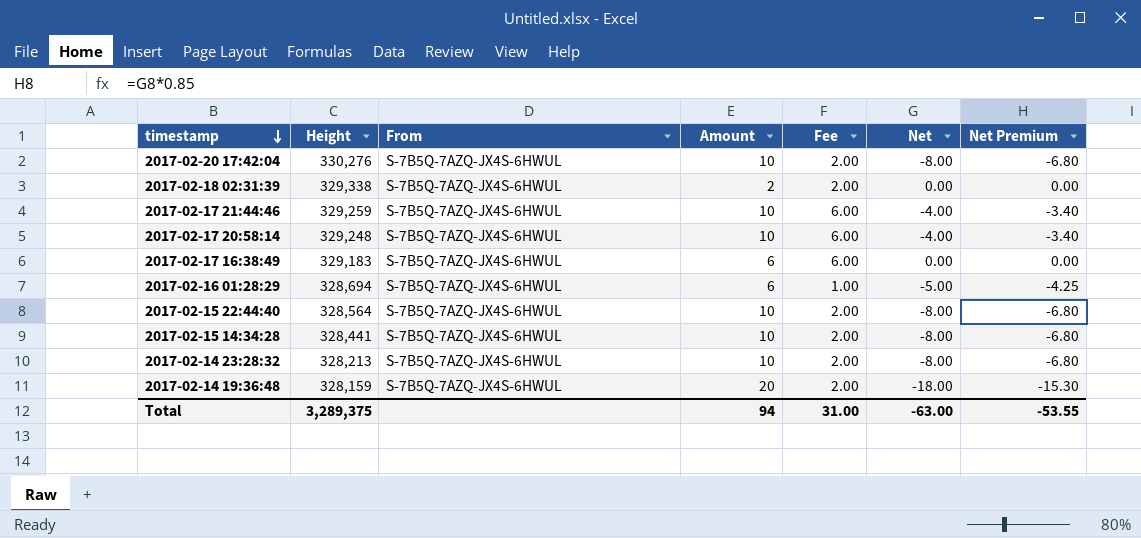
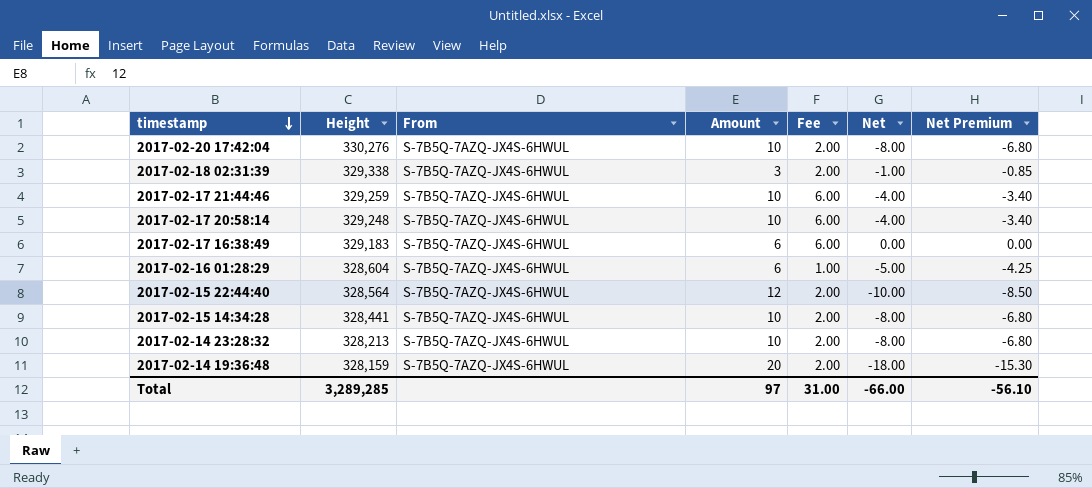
2017-02-18 02:31:39 | Amount: 2 -> 3
2017-02-18 02:31:39 | Net: 0.00 -> -1.00
2017-02-18 02:31:39 | Net Premium: 0.00 -> -0.85
2017-02-16 01:28:29 | Height: 328,694 -> 328,604
2017-02-15 22:44:40 | Amount: 10 -> 12
2017-02-15 22:44:40 | Net: -8.00 -> -10.00
2017-02-15 22:44:40 | Net Premium: -6.80 -> -8.50
Total | Height: 3,289,375 -> 3,289,285
Total | Amount: 94 -> 97
Total | Net: -63.00 -> -66.00
Total | Net Premium: -53.55 -> -56.10

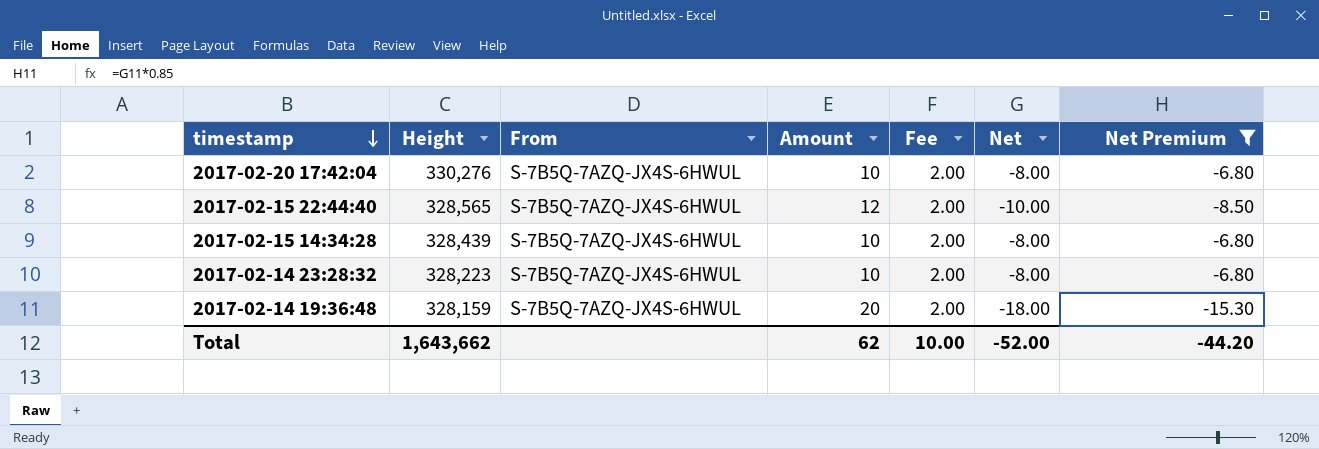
filter: none -> Net Premium <= -6.80
2017-02-15 22:44:40 | Height: 328,564 -> 328,565
2017-02-15 14:34:28 | Height: 328,441 -> 328,439
2017-02-14 23:28:32 | Height: 328,213 -> 328,223
Total | Height: 3,289,285 -> 1,643,662
Total | Amount: 97 -> 62
Total | Fee: 31.00 -> 10.00
Total | Net: -66.00 -> -52.00
Total | Net Premium: -56.10 -> -44.20

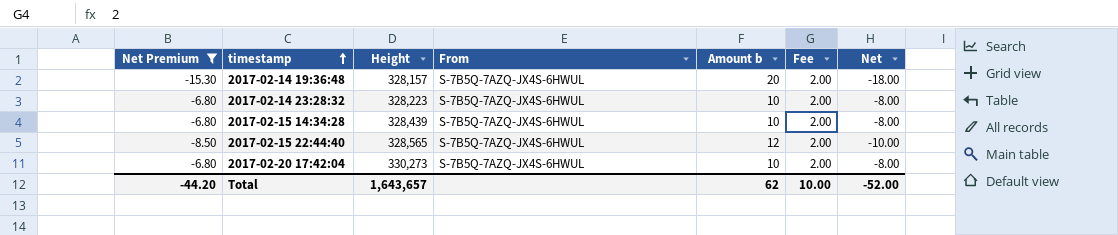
row order: timestamp descending -> timestamp ascending
column Net Premium | position: 7 -> 1
column name: Amount -> Amount b
2017-02-14 19:36:48 | Height: 328,159 -> 328,157
2017-02-20 17:42:04 | Height: 330,276 -> 330,273
Total | Height: 1,643,662 -> 1,643,657

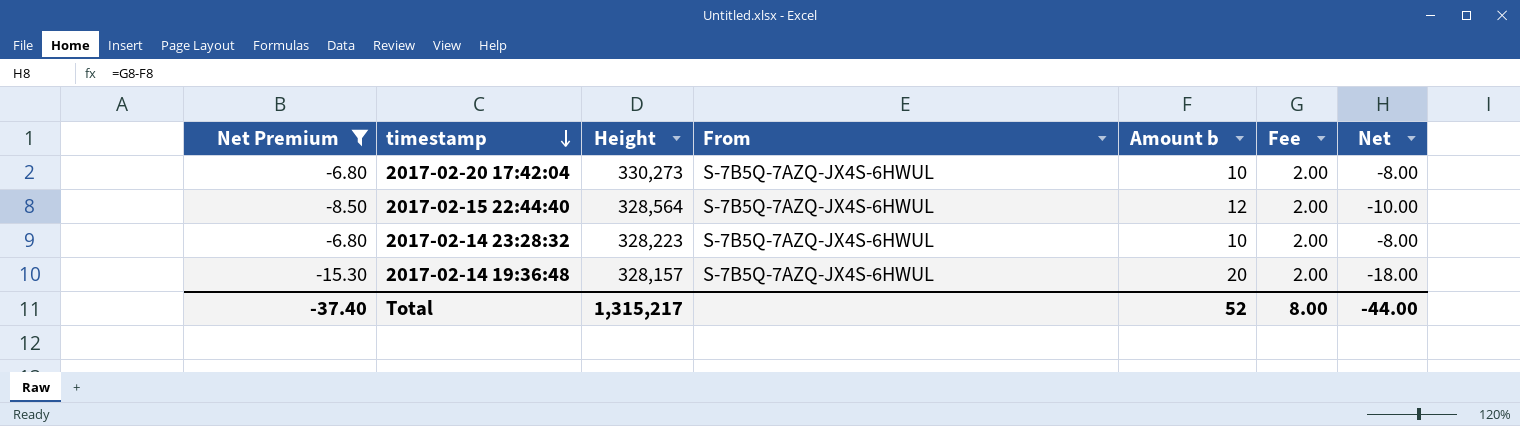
row order: timestamp ascending -> timestamp descending
row 2017-02-15 14:34:28: -6.80 | 328,439 | S-7B5Q-7AZQ-JX4S-6HWUL | 10 | 2.00 | -8.00 -> none
2017-02-15 22:44:40 | Height: 328,565 -> 328,564
Total | Net Premium: -44.20 -> -37.40
Total | Height: 1,643,657 -> 1,315,217
Total | Amount b: 62 -> 52
Total | Fee: 10.00 -> 8.00
Total | Net: -52.00 -> -44.00

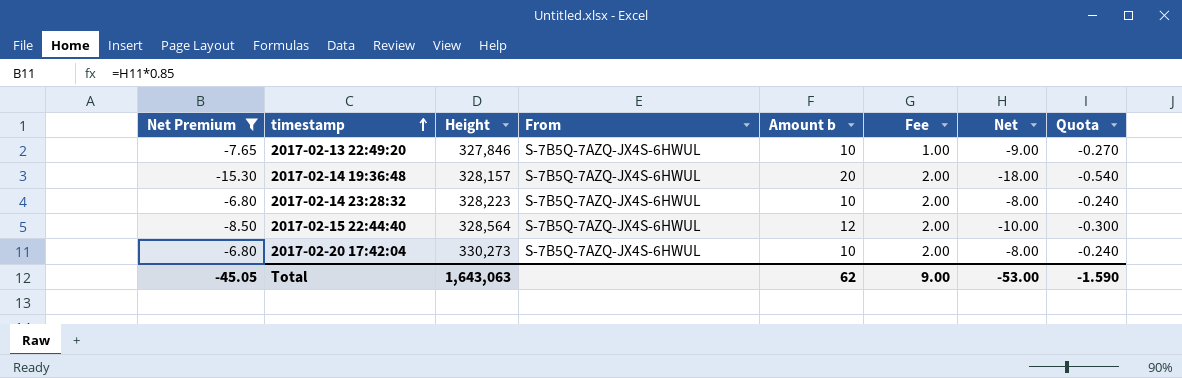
row order: timestamp descending -> timestamp ascending
column Quota | formula: none -> [Net] * 0.03
row 2017-02-13 22:49:20: none -> -7.65 | 327,846 | S-7B5Q-7AZQ-JX4S-6HWUL | 10 | 1.00 | -9.00 | -0.270
Total | Net Premium: -37.40 -> -45.05
Total | Height: 1,315,217 -> 1,643,063
Total | Amount b: 52 -> 62
Total | Fee: 8.00 -> 9.00
Total | Net: -44.00 -> -53.00

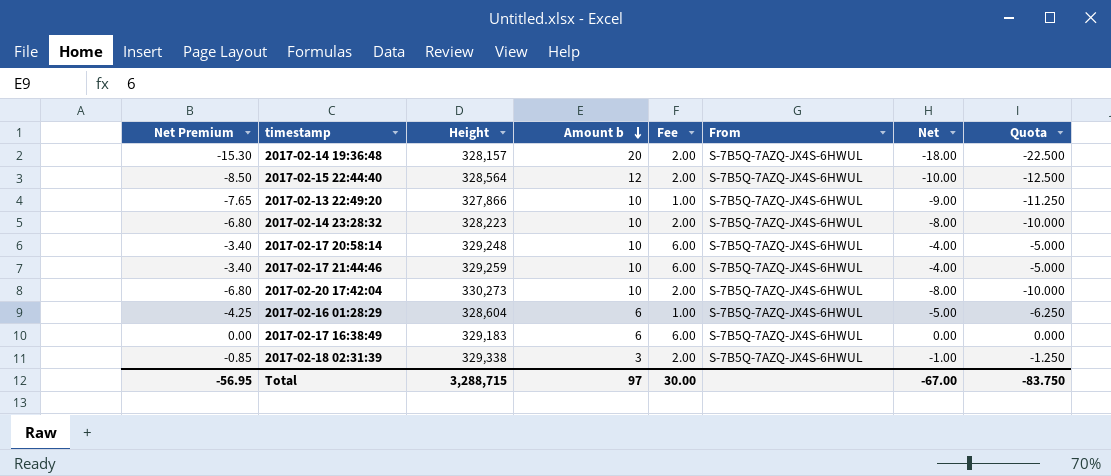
filter: Net Premium <= -6.80 -> none
row order: timestamp ascending -> Amount b descending
column From | position: 4 -> 6
column Quota | formula: [Net] * 0.03 -> [Net] * 1.25
2017-02-13 22:49:20 | Height: 327,846 -> 327,866
Total | Net Premium: -45.05 -> -56.95
Total | Height: 1,643,063 -> 3,288,715
Total | Amount b: 62 -> 97
Total | Fee: 9.00 -> 30.00
Total | Net: -53.00 -> -67.00
Total | Quota: -1.590 -> -83.750

